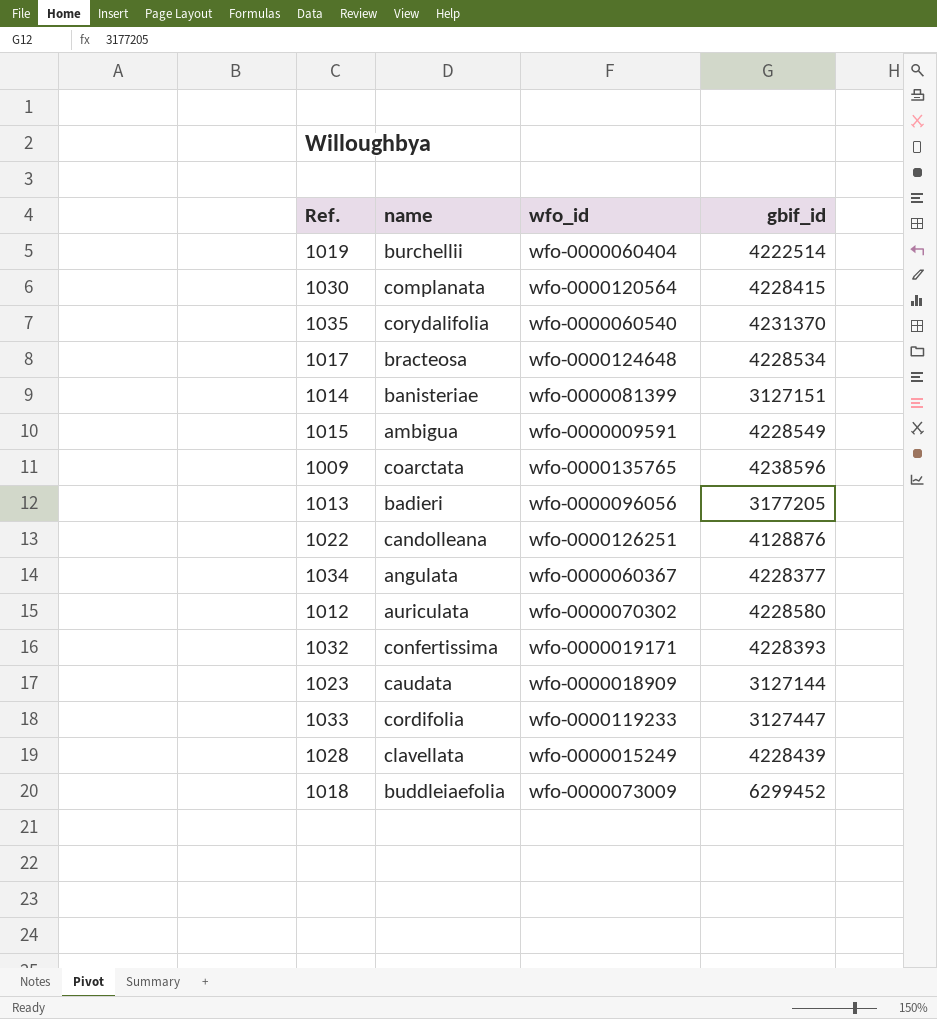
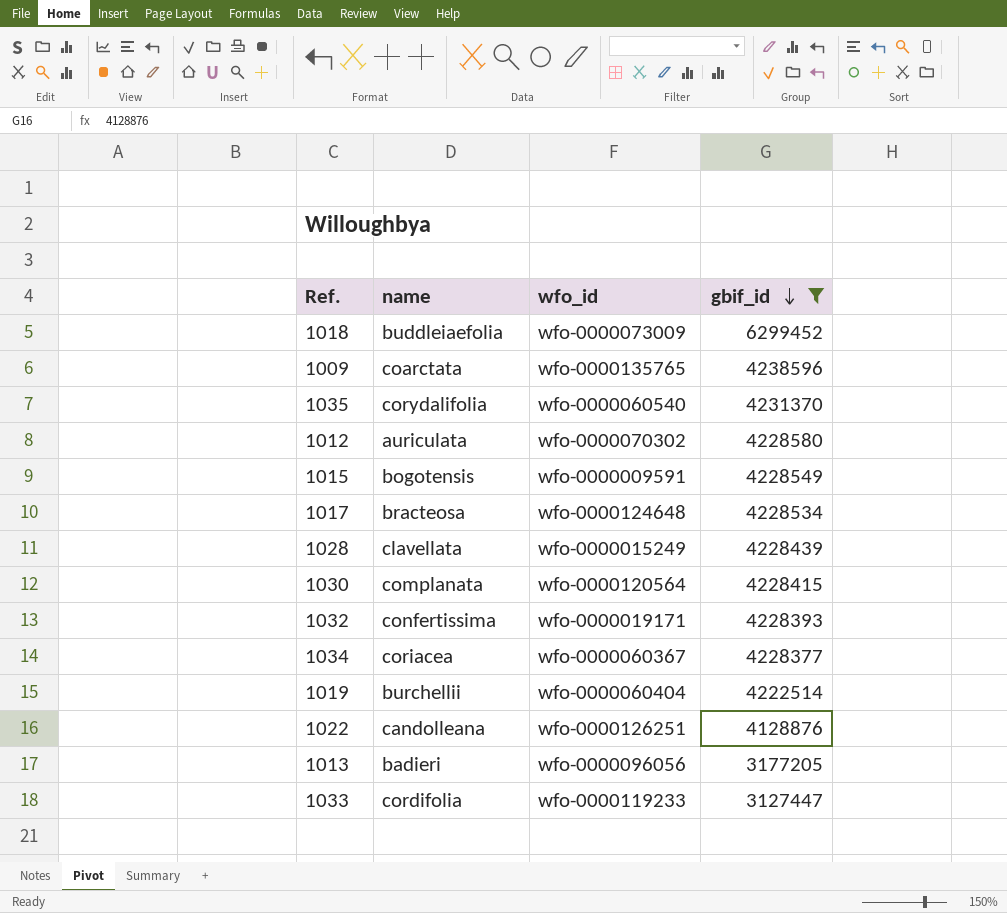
filter: none -> gbif_id >= 3127447
row order: none -> gbif_id descending
1015 | name: ambigua -> bogotensis
1034 | name: angulata -> coriacea

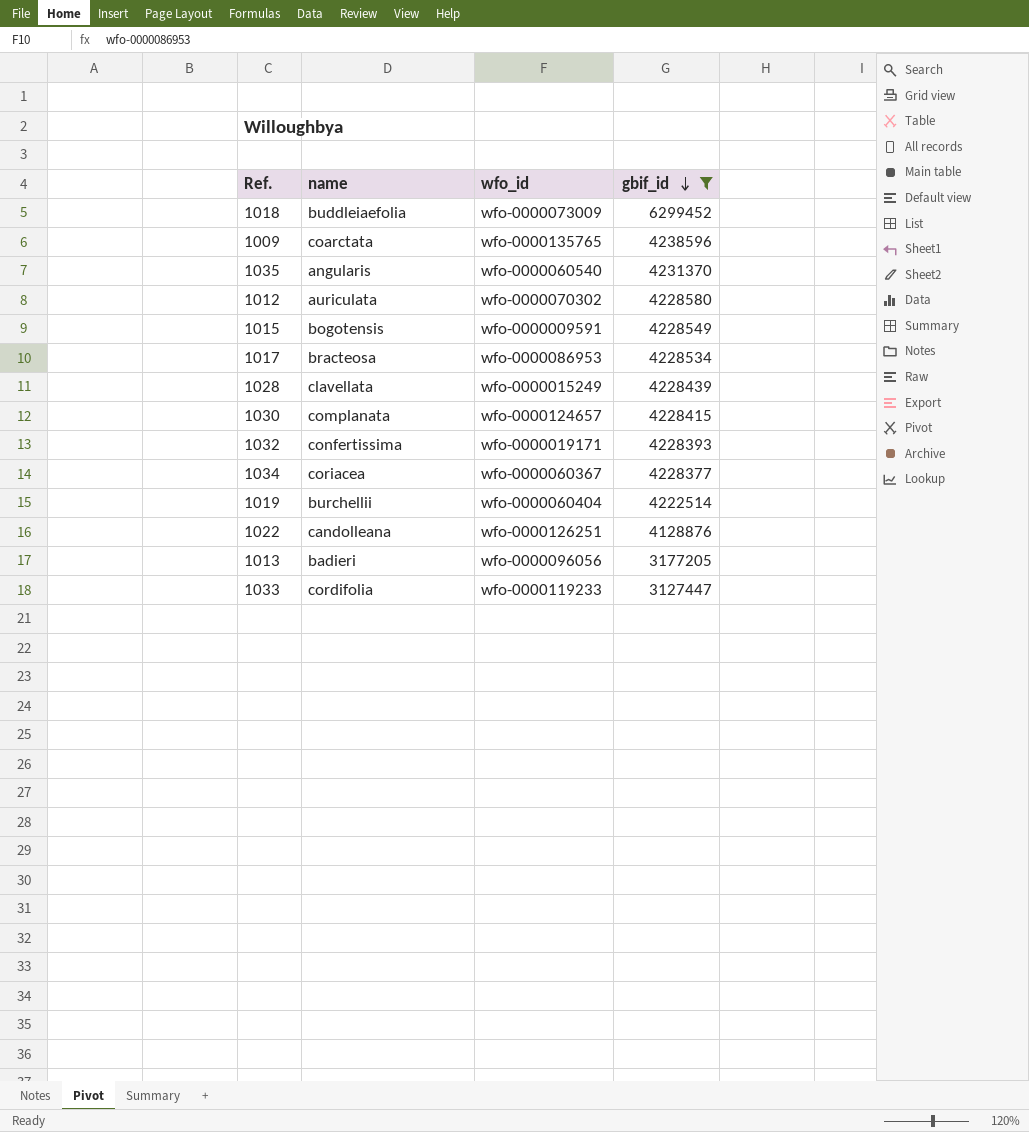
1035 | name: corydalifolia -> angularis
1017 | wfo_id: wfo-0000124648 -> wfo-0000086953
1030 | wfo_id: wfo-0000120564 -> wfo-0000124657

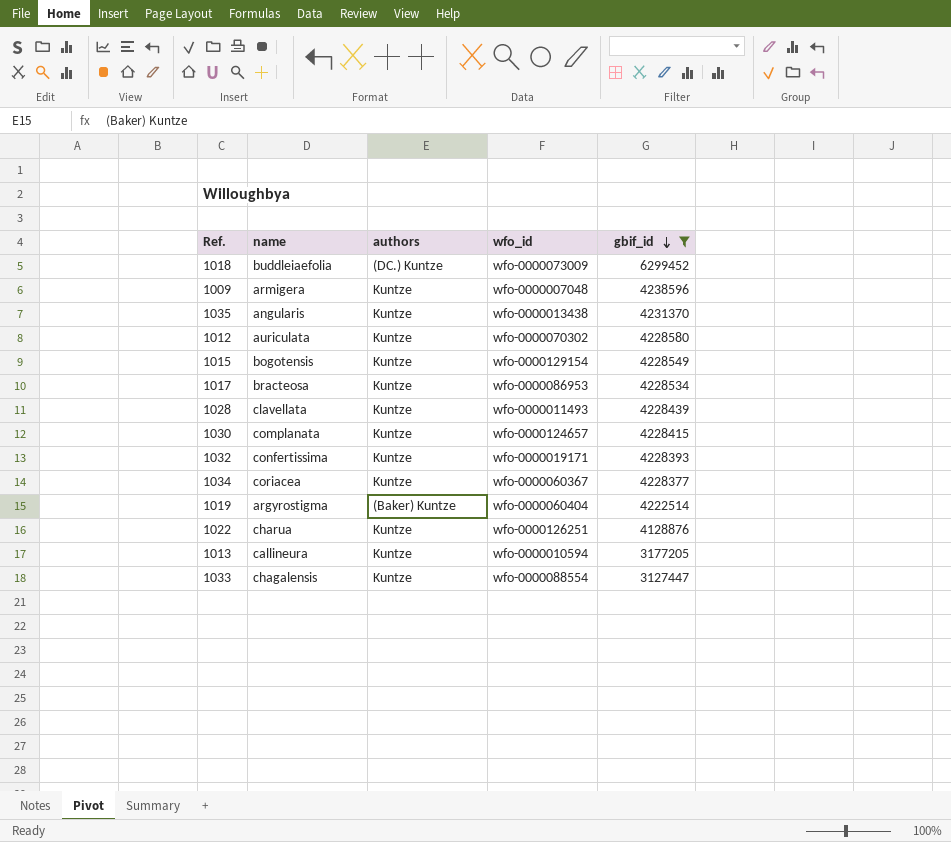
column authors | position: none -> 3
1009 | name: coarctata -> armigera
1009 | wfo_id: wfo-0000135765 -> wfo-0000007048
1035 | wfo_id: wfo-0000060540 -> wfo-0000013438
1015 | wfo_id: wfo-0000009591 -> wfo-0000129154
1028 | wfo_id: wfo-0000015249 -> wfo-0000011493
1019 | name: burchellii -> argyrostigma
1022 | name: candolleana -> charua
1013 | name: badieri -> callineura
1013 | wfo_id: wfo-0000096056 -> wfo-0000010594
1033 | name: cordifolia -> chagalensis
1033 | wfo_id: wfo-0000119233 -> wfo-0000088554

